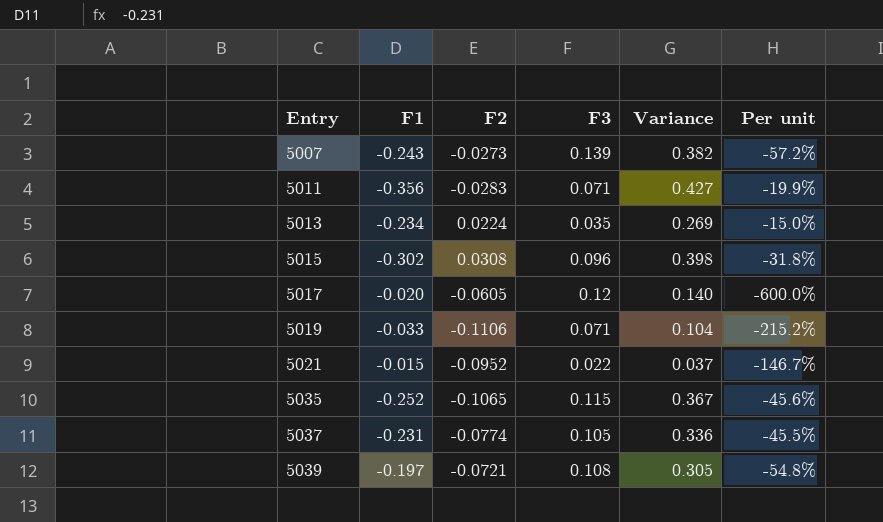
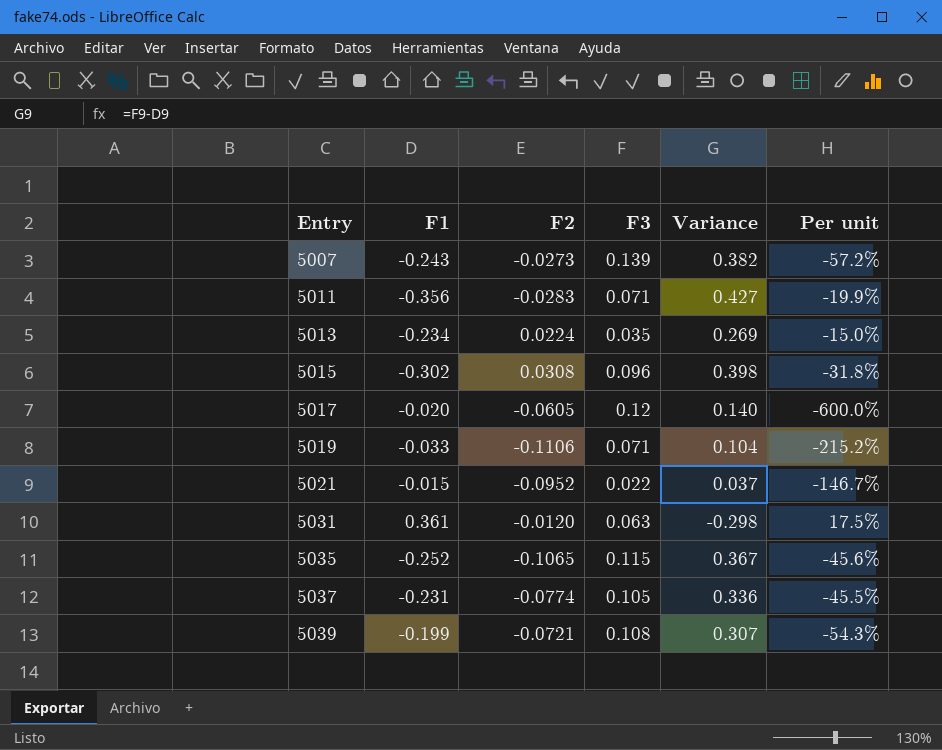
row 5031: none -> 0.361 | -0.0120 | 0.063 | -0.298 | 17.5%
5039 | F1: -0.197 -> -0.199
5039 | Variance: 0.305 -> 0.307
5039 | Per unit: -54.8% -> -54.3%

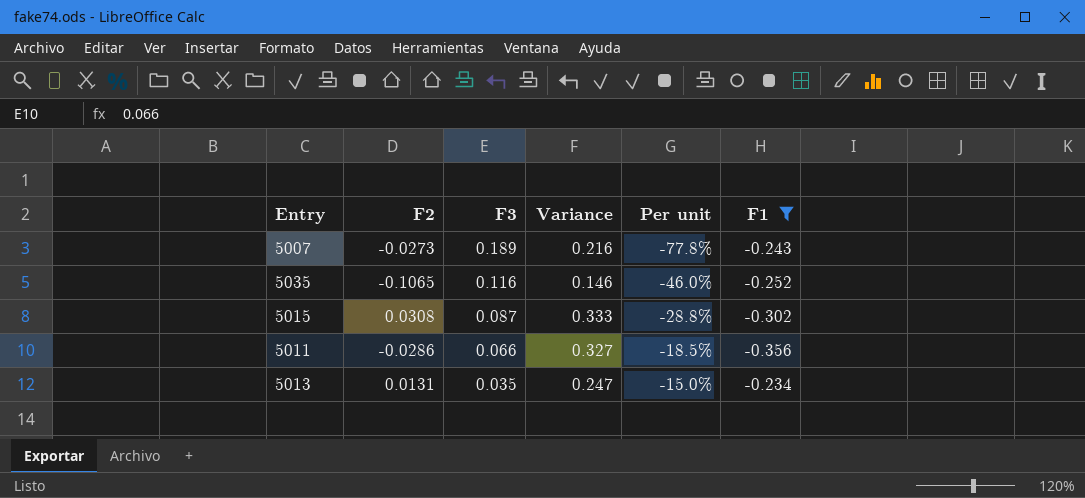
filter: none -> F1 <= -0.234
row order: Entry ascending -> F3 descending
column Variance | formula: [F3] - [F1] -> [F2] - [F1]
column F1 | position: 2 -> 6
5007 | F3: 0.139 -> 0.189
5007 | Per unit: -57.2% -> -77.8%
5035 | F3: 0.115 -> 0.116
5035 | Per unit: -45.6% -> -46.0%
5015 | F3: 0.096 -> 0.087
5015 | Per unit: -31.8% -> -28.8%
5011 | F2: -0.0283 -> -0.0286
5011 | F3: 0.071 -> 0.066
5011 | Per unit: -19.9% -> -18.5%
5013 | F2: 0.0224 -> 0.0131

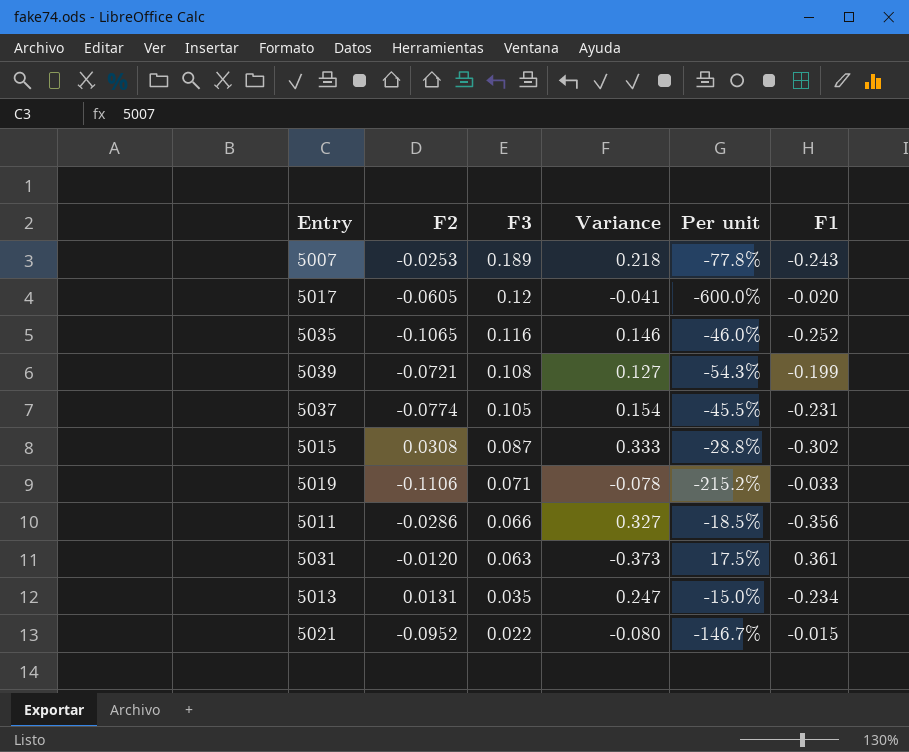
filter: F1 <= -0.234 -> none
5007 | F2: -0.0273 -> -0.0253
5007 | Variance: 0.216 -> 0.218

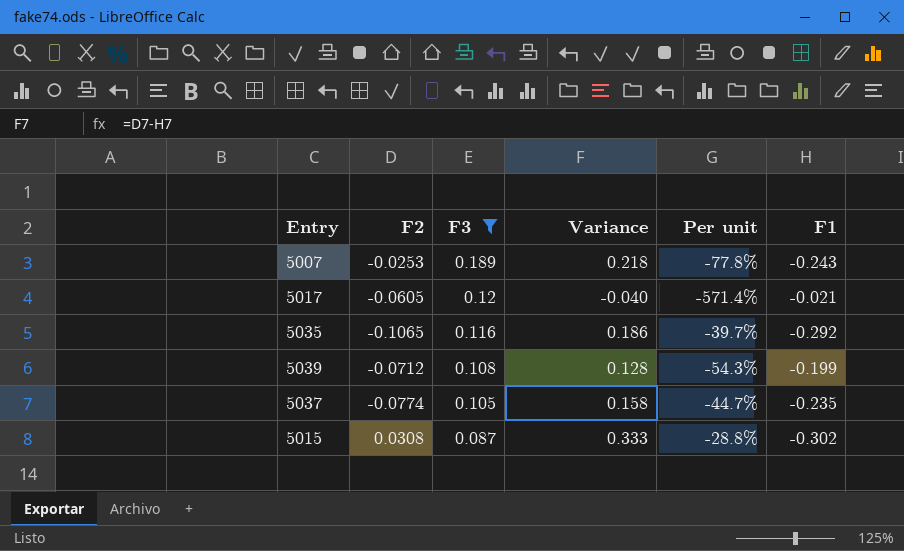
filter: none -> F3 >= 0.087
5017 | Variance: -0.041 -> -0.040
5017 | Per unit: -600.0% -> -571.4%
5017 | F1: -0.020 -> -0.021
5035 | Variance: 0.146 -> 0.186
5035 | Per unit: -46.0% -> -39.7%
5035 | F1: -0.252 -> -0.292
5039 | F2: -0.0721 -> -0.0712
5039 | Variance: 0.127 -> 0.128
5037 | Variance: 0.154 -> 0.158
5037 | Per unit: -45.5% -> -44.7%
5037 | F1: -0.231 -> -0.235

